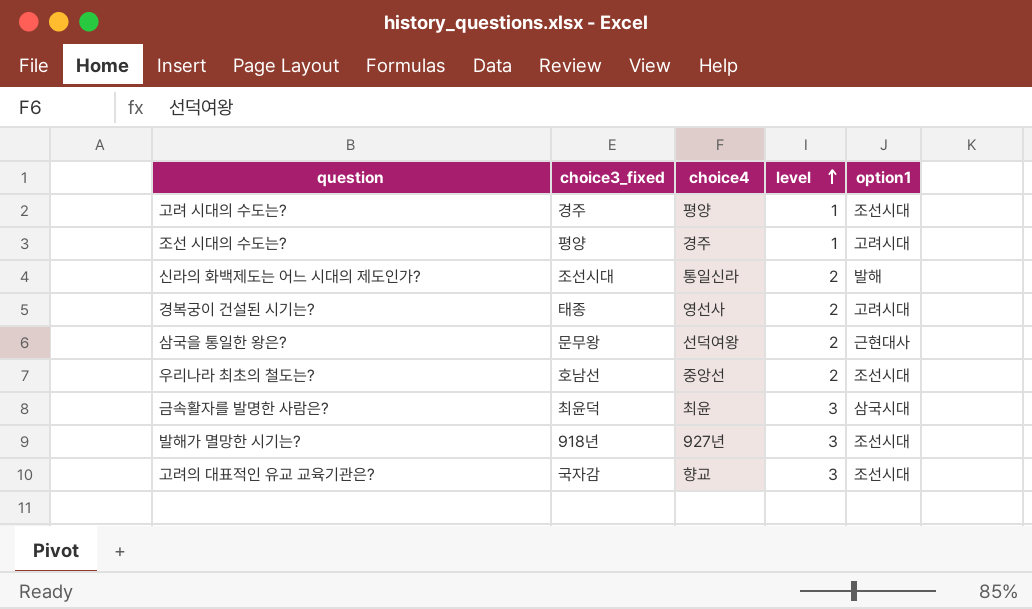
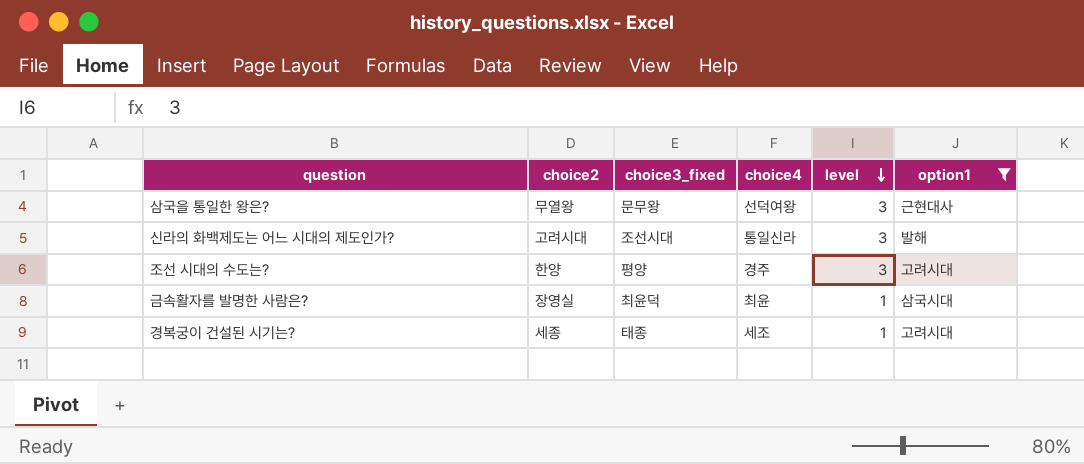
filter: none -> option1 != 조선시대
row order: level ascending -> level descending
column choice2 | position: none -> 2
삼국을 통일한 왕은? | level: 2 -> 3
신라의 화백제도는 어느 시대의 제도인가? | level: 2 -> 3
조선 시대의 수도는? | level: 1 -> 3
금속활자를 발명한 사람은? | level: 3 -> 1
경복궁이 건설된 시기는? | choice4: 영선사 -> 세조
경복궁이 건설된 시기는? | level: 2 -> 1

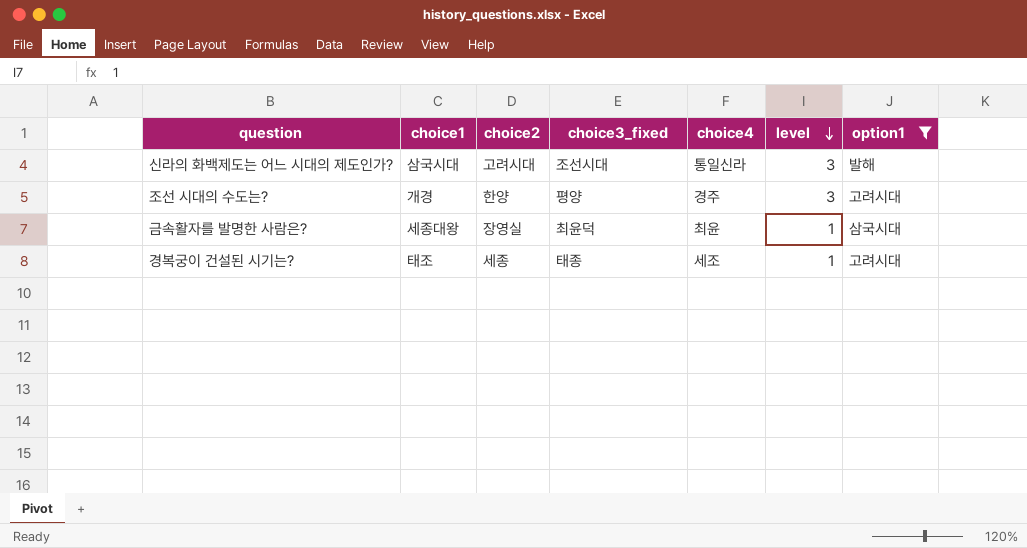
column choice1 | position: none -> 2
row 삼국을 통일한 왕은?: 무열왕 | 문무왕 | 선덕여왕 | 3 | 근현대사 -> none

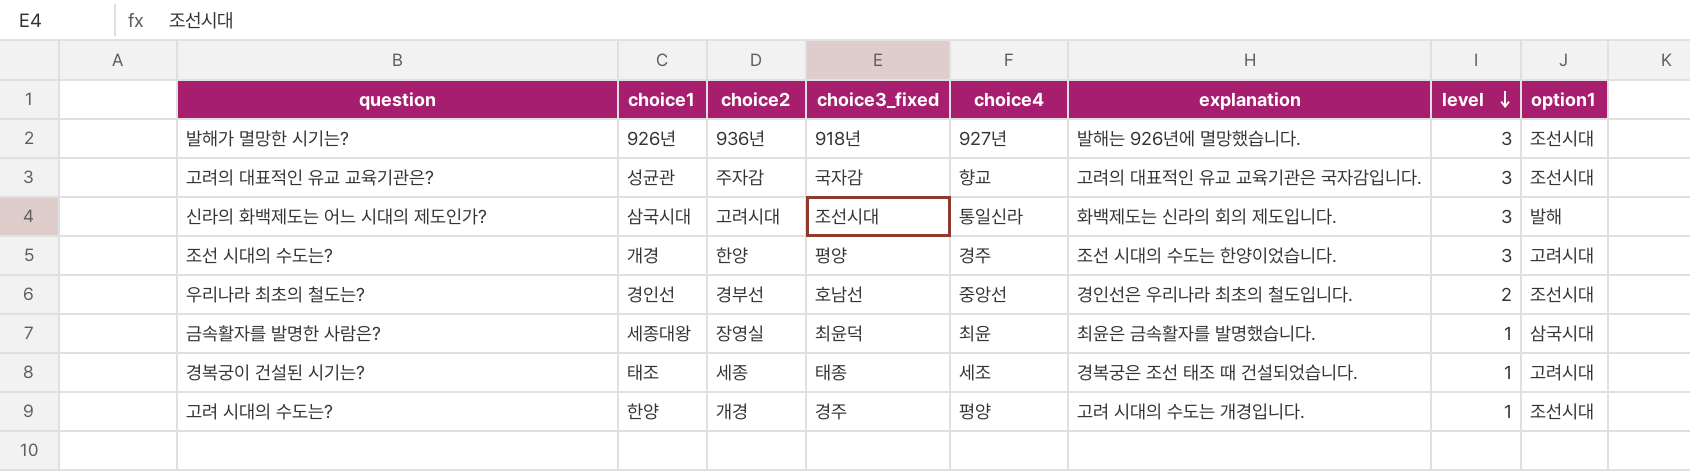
filter: option1 != 조선시대 -> none
column explanation | position: none -> 6

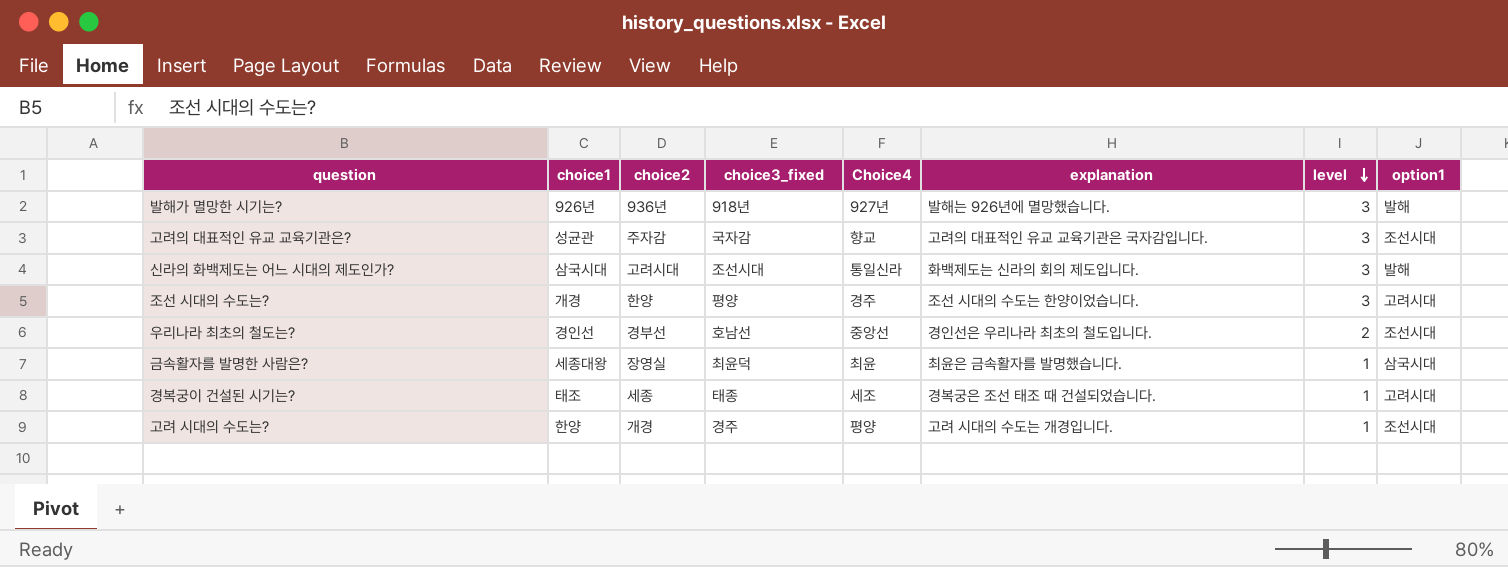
column name: choice4 -> Choice4
발해가 멸망한 시기는? | option1: 조선시대 -> 발해

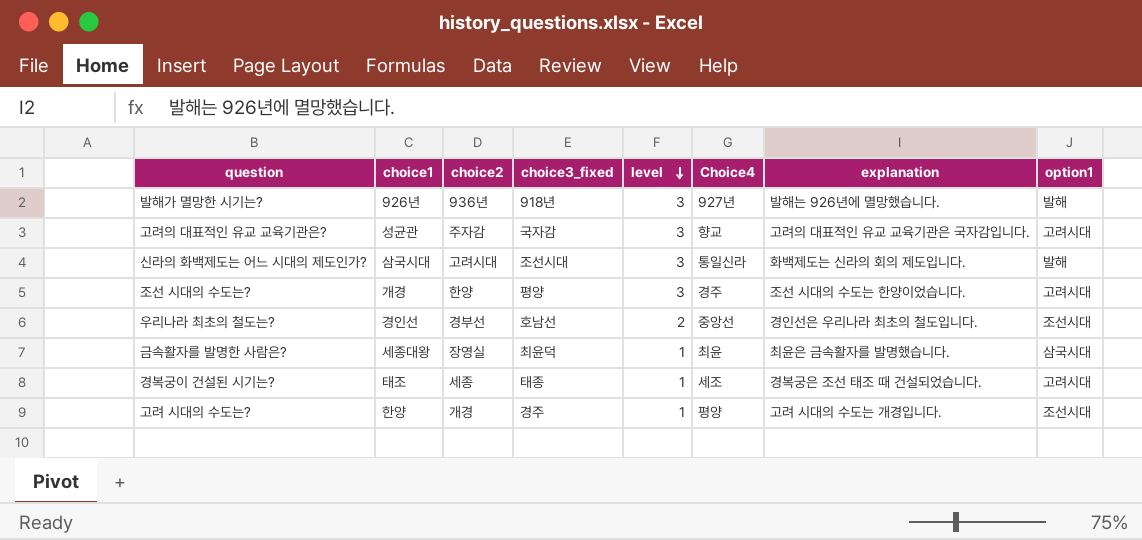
column level | position: 7 -> 5
고려의 대표적인 유교 교육기관은? | option1: 조선시대 -> 고려시대

